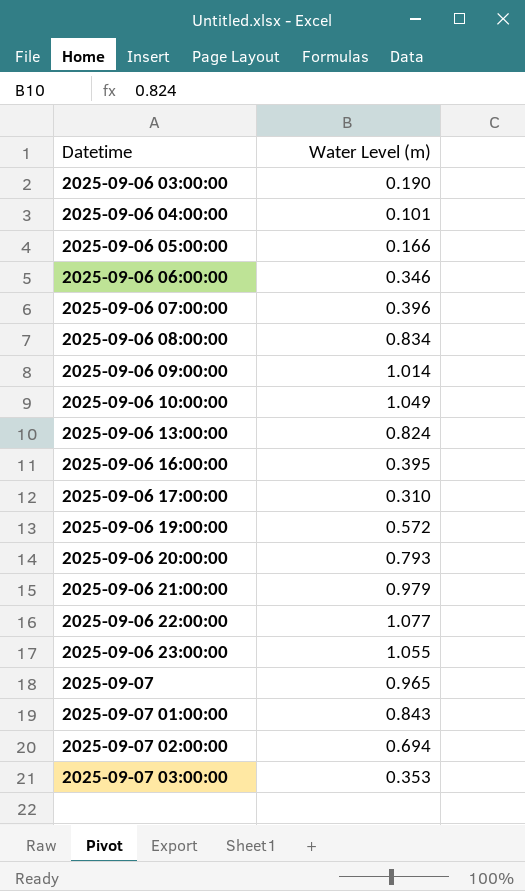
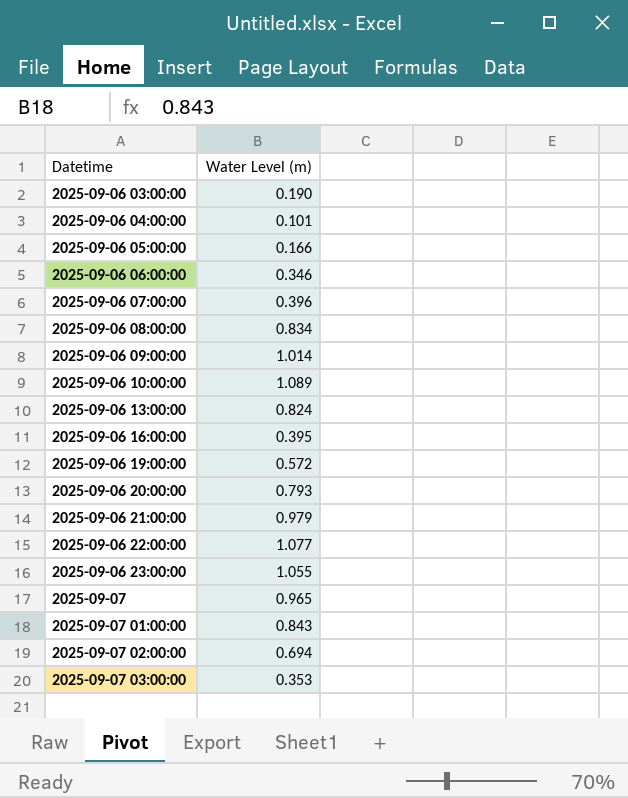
row 2025-09-06 17:00:00: 0.310 -> none
2025-09-06 10:00:00 | Water Level (m): 1.049 -> 1.089

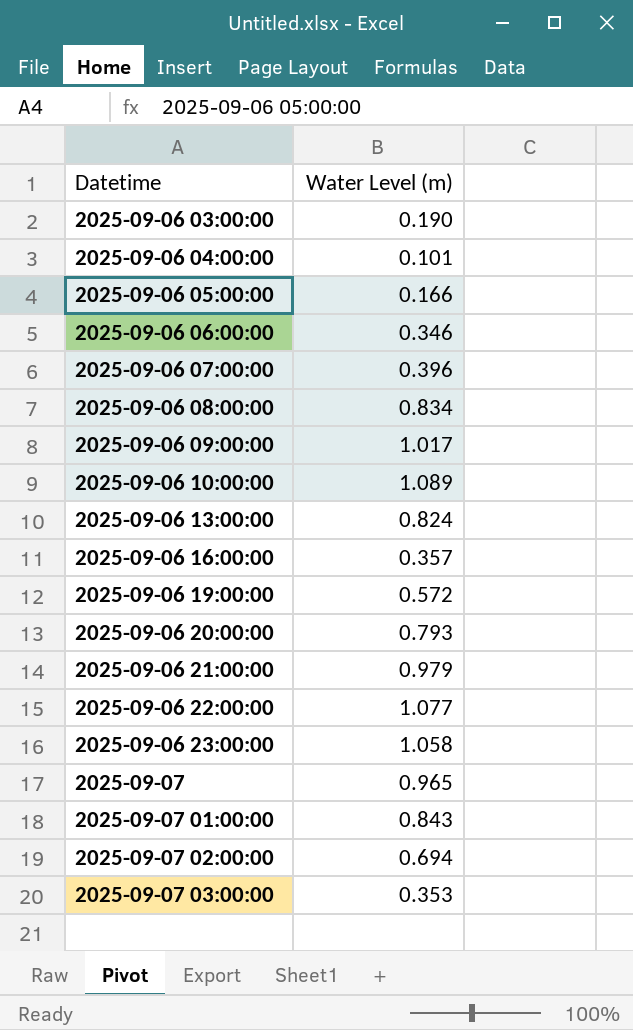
2025-09-06 09:00:00 | Water Level (m): 1.014 -> 1.017
2025-09-06 16:00:00 | Water Level (m): 0.395 -> 0.357
2025-09-06 23:00:00 | Water Level (m): 1.055 -> 1.058

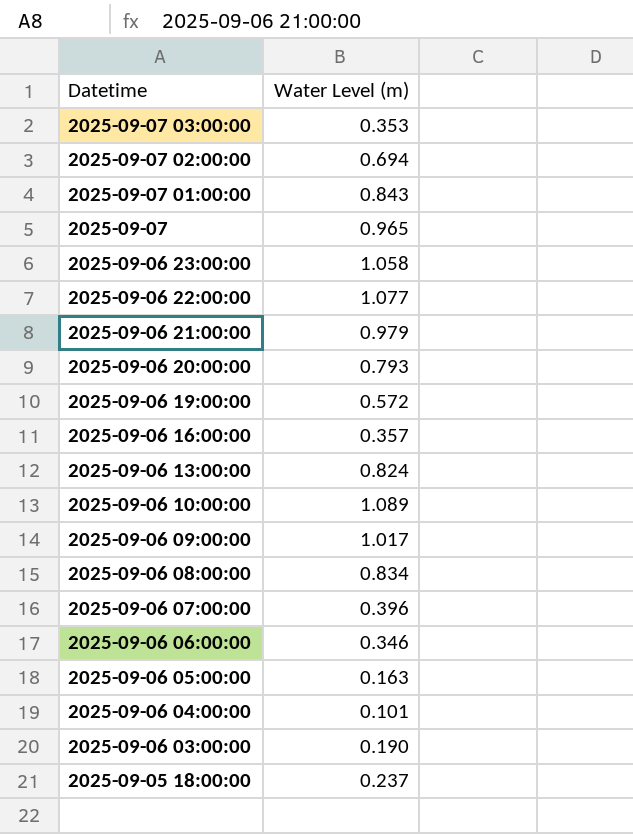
row order: Datetime ascending -> Datetime descending
2025-09-06 05:00:00 | Water Level (m): 0.166 -> 0.163
row 2025-09-05 18:00:00: none -> 0.237

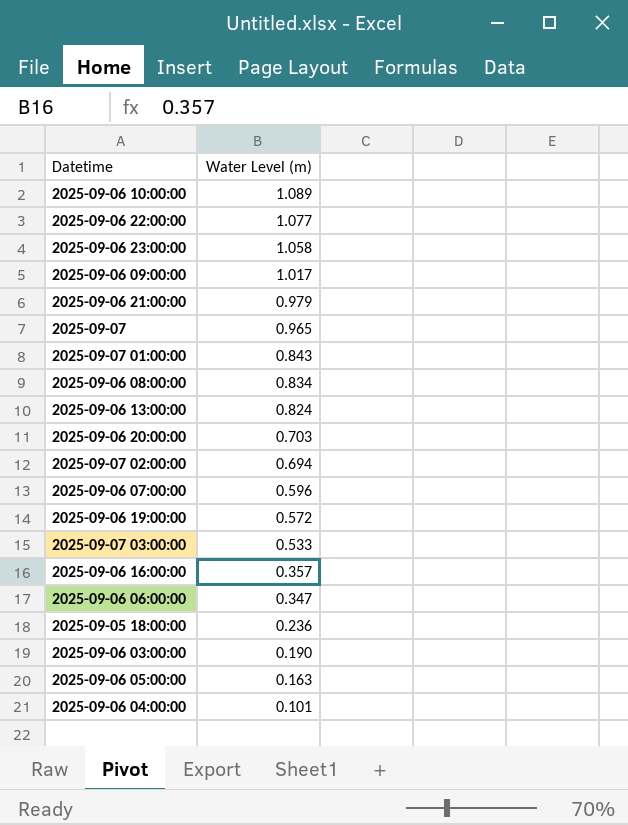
row order: Datetime descending -> Water Level (m) descending
2025-09-06 20:00:00 | Water Level (m): 0.793 -> 0.703
2025-09-06 07:00:00 | Water Level (m): 0.396 -> 0.596
2025-09-07 03:00:00 | Water Level (m): 0.353 -> 0.533
2025-09-06 06:00:00 | Water Level (m): 0.346 -> 0.347
2025-09-05 18:00:00 | Water Level (m): 0.237 -> 0.236

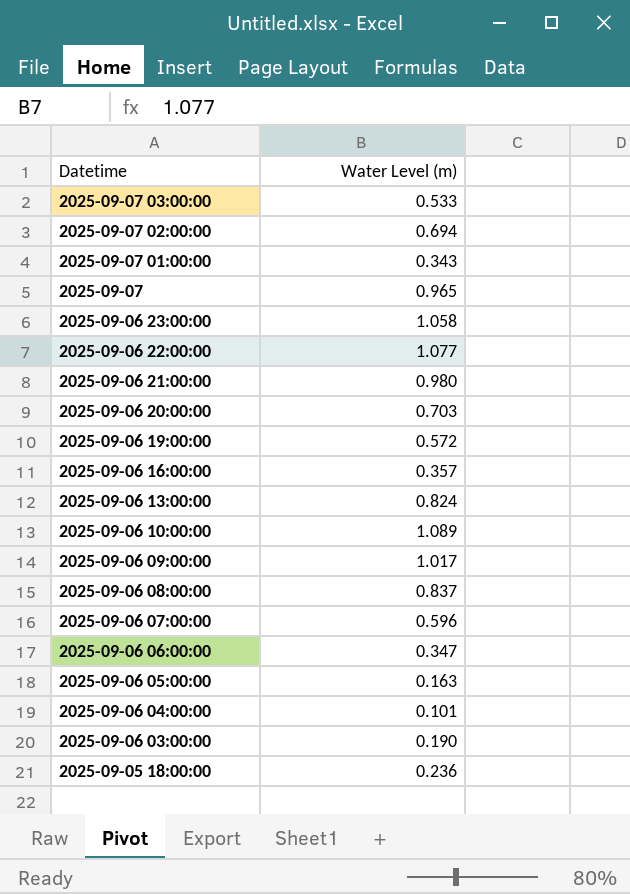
row order: Water Level (m) descending -> Datetime descending
2025-09-07 01:00:00 | Water Level (m): 0.843 -> 0.343
2025-09-06 21:00:00 | Water Level (m): 0.979 -> 0.980
2025-09-06 08:00:00 | Water Level (m): 0.834 -> 0.837

